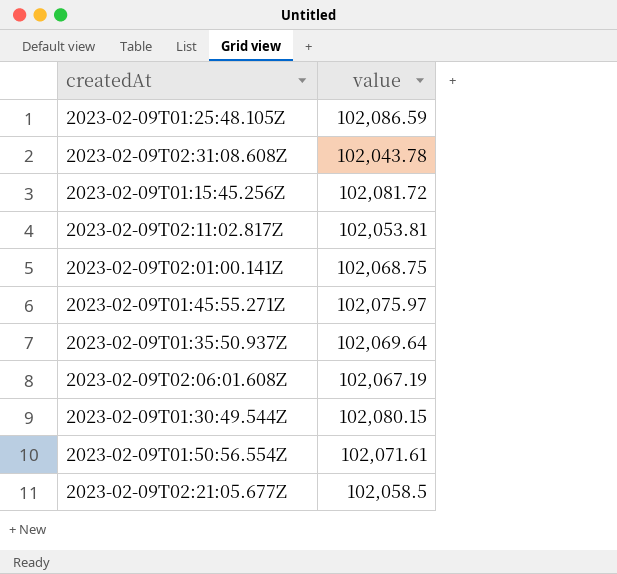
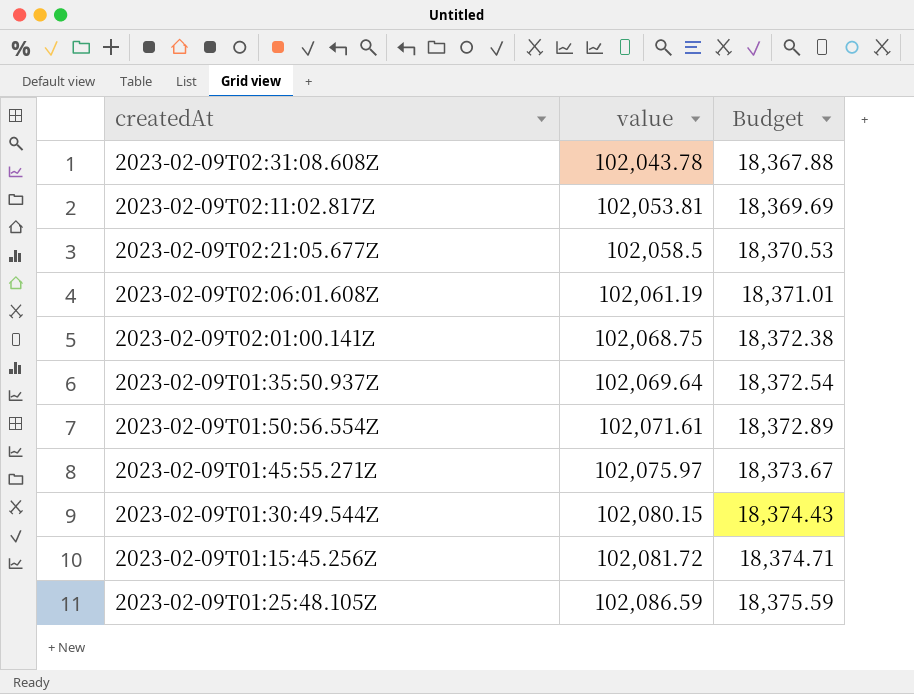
row order: none -> value ascending
column Budget | formula: none -> [value] * 0.18
2023-02-09T02:06:01.608Z | value: 102,067.19 -> 102,061.19

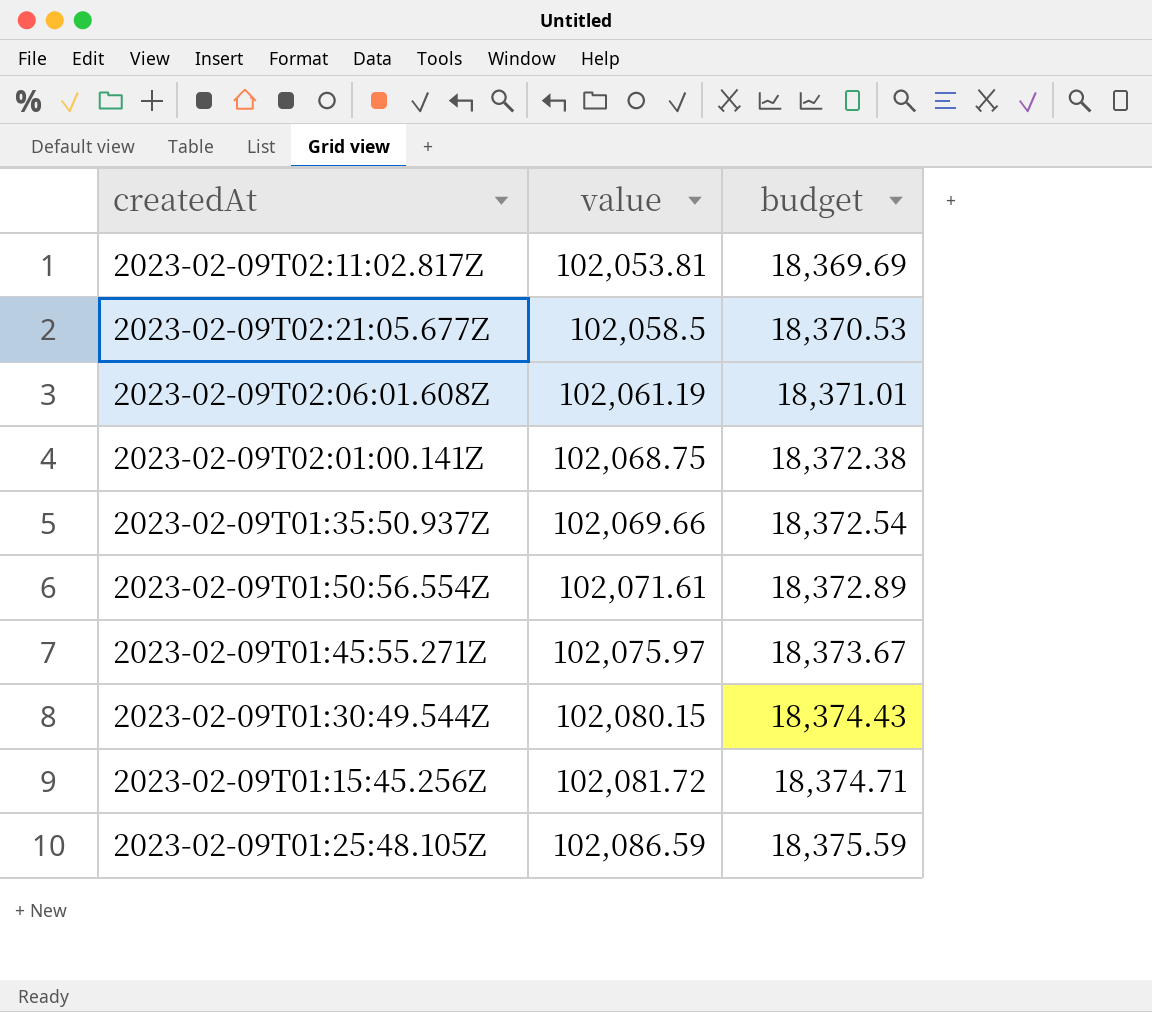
column name: Budget -> budget
row 2023-02-09T02:31:08.608Z: 102,043.78 | 18,367.88 -> none
2023-02-09T01:35:50.937Z | value: 102,069.64 -> 102,069.66

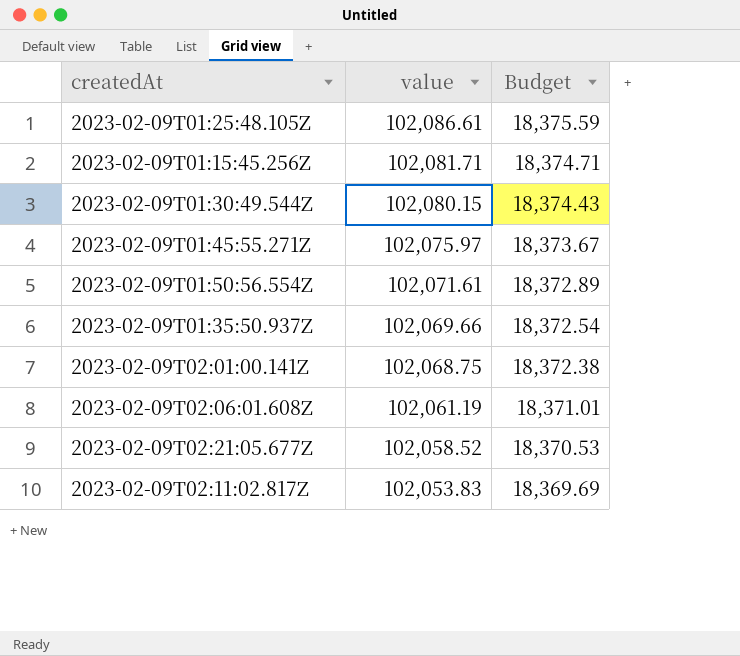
row order: value ascending -> value descending
column name: budget -> Budget
2023-02-09T01:25:48.105Z | value: 102,086.59 -> 102,086.61
2023-02-09T01:15:45.256Z | value: 102,081.72 -> 102,081.71
2023-02-09T02:21:05.677Z | value: 102,058.5 -> 102,058.52
2023-02-09T02:11:02.817Z | value: 102,053.81 -> 102,053.83

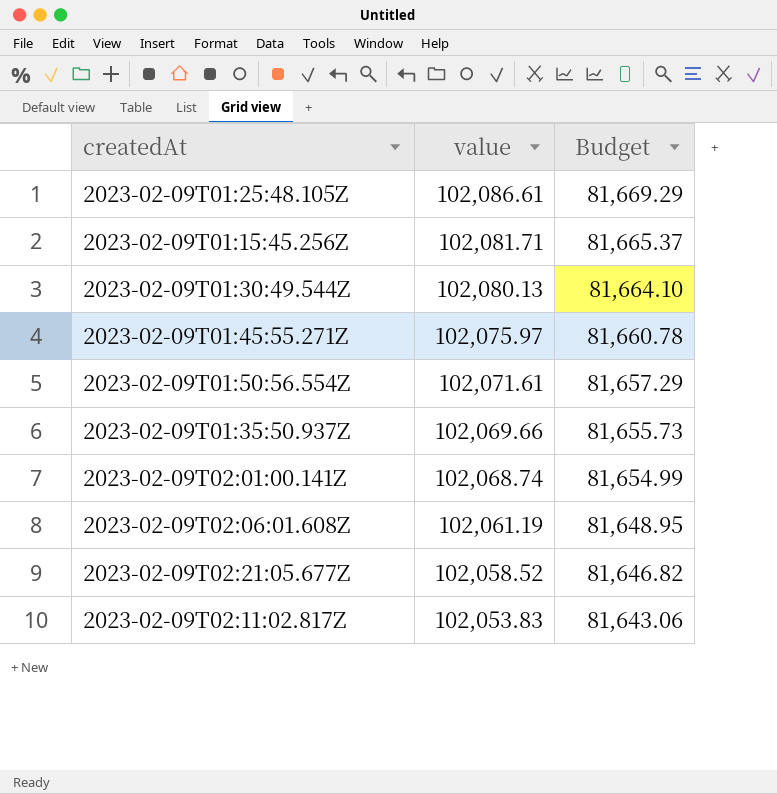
column Budget | formula: [value] * 0.18 -> [value] * 0.8
2023-02-09T01:30:49.544Z | value: 102,080.15 -> 102,080.13
2023-02-09T02:01:00.141Z | value: 102,068.75 -> 102,068.74

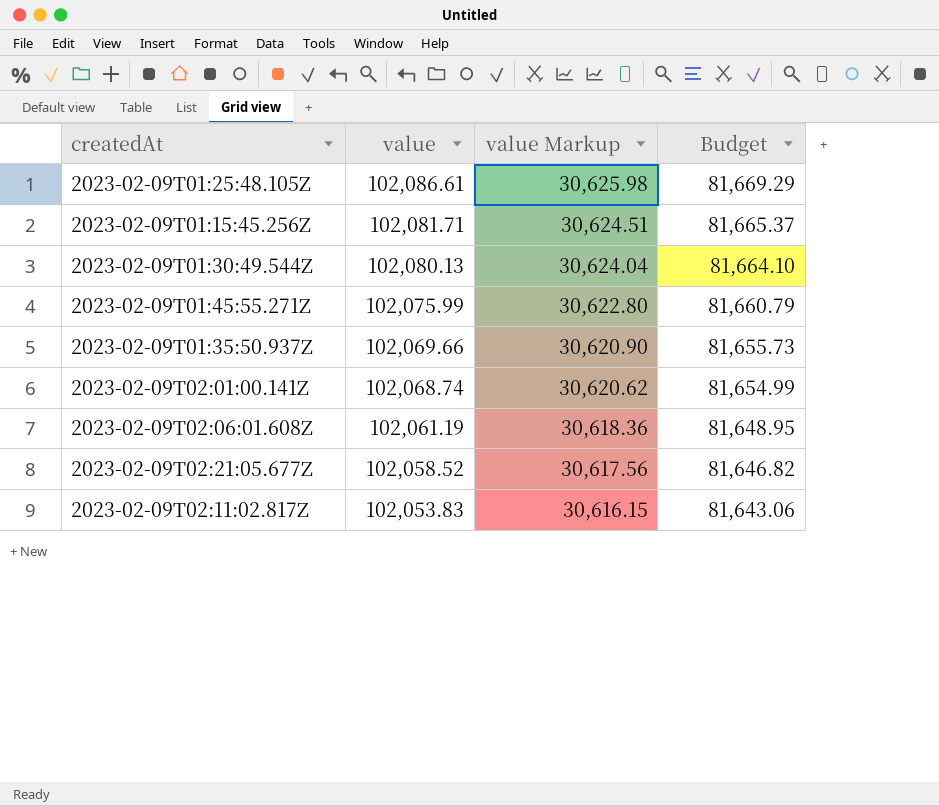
column value Markup | formula: none -> [value] * 0.3
row 2023-02-09T01:50:56.554Z: 102,071.61 | 81,657.29 -> none
2023-02-09T01:45:55.271Z | value: 102,075.97 -> 102,075.99
2023-02-09T01:45:55.271Z | Budget: 81,660.78 -> 81,660.79

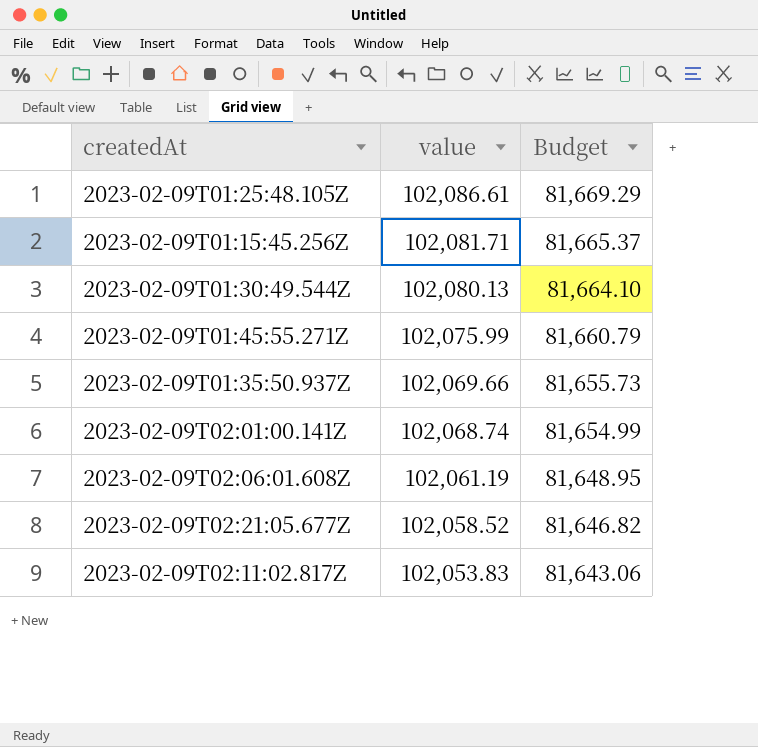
column value Markup | formula: [value] * 0.3 -> none

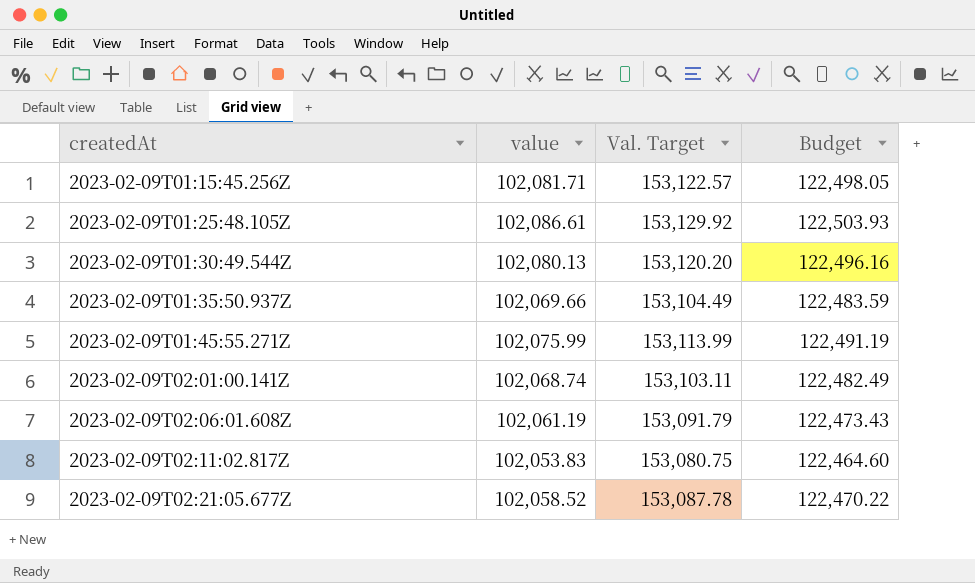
row order: value descending -> createdAt ascending
column Val. Target | formula: none -> [value] * 1.5
column Budget | formula: [value] * 0.8 -> [value] * 1.2

